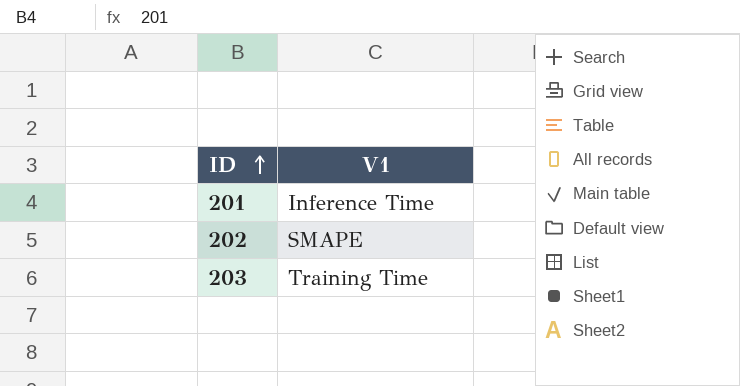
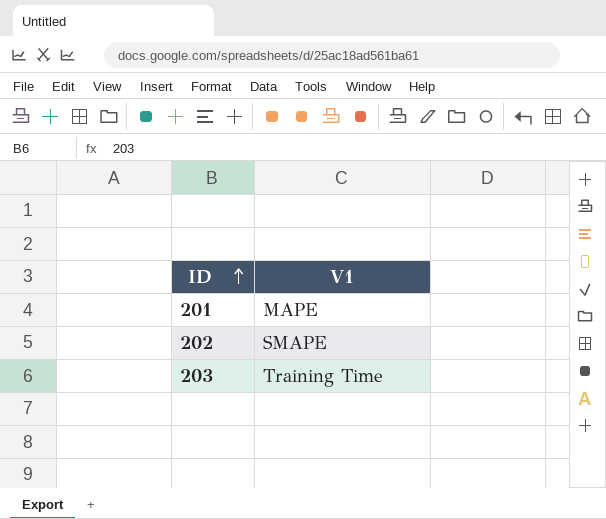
201 | V1: Inference Time -> MAPE

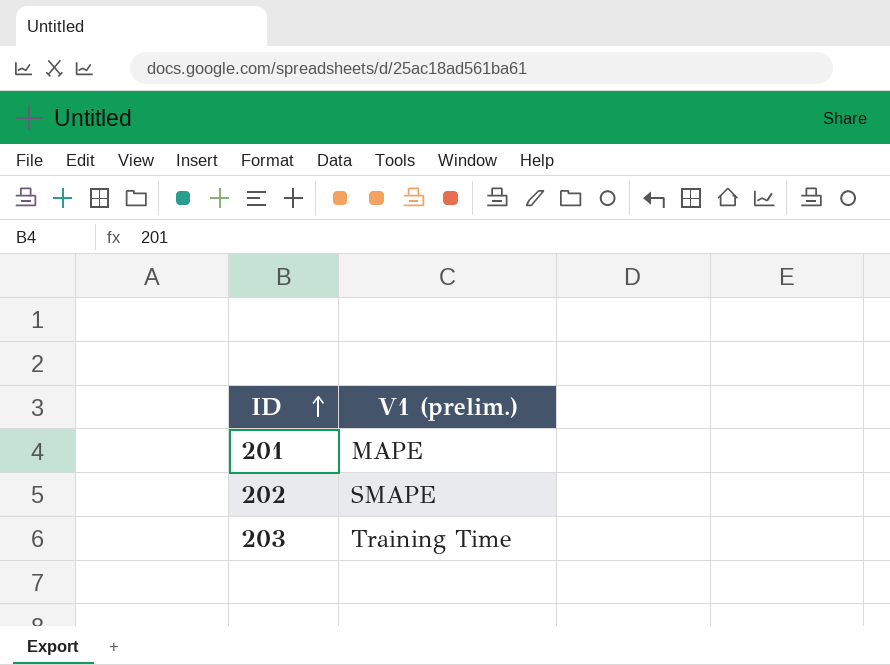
column name: V1 -> V1 (prelim.)

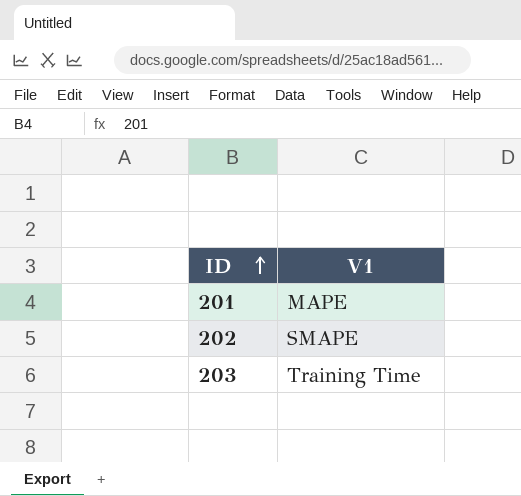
column name: V1 (prelim.) -> V1

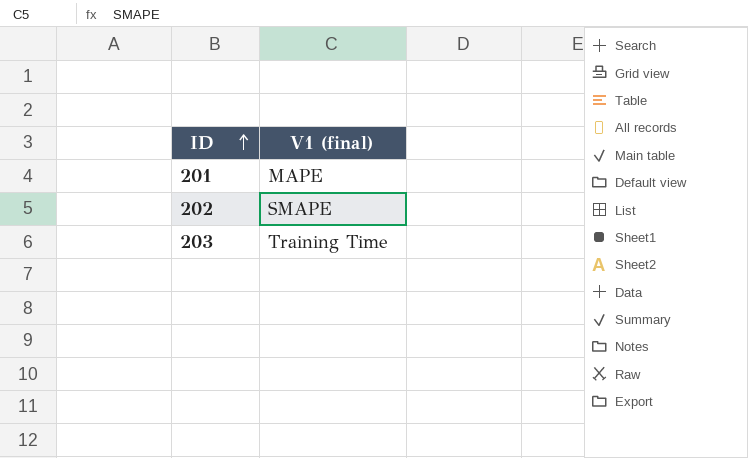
column name: V1 -> V1 (final)

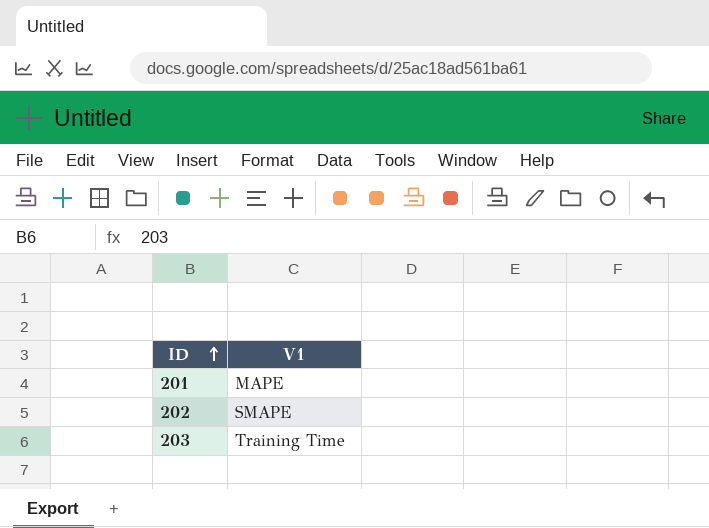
column name: V1 (final) -> V1

